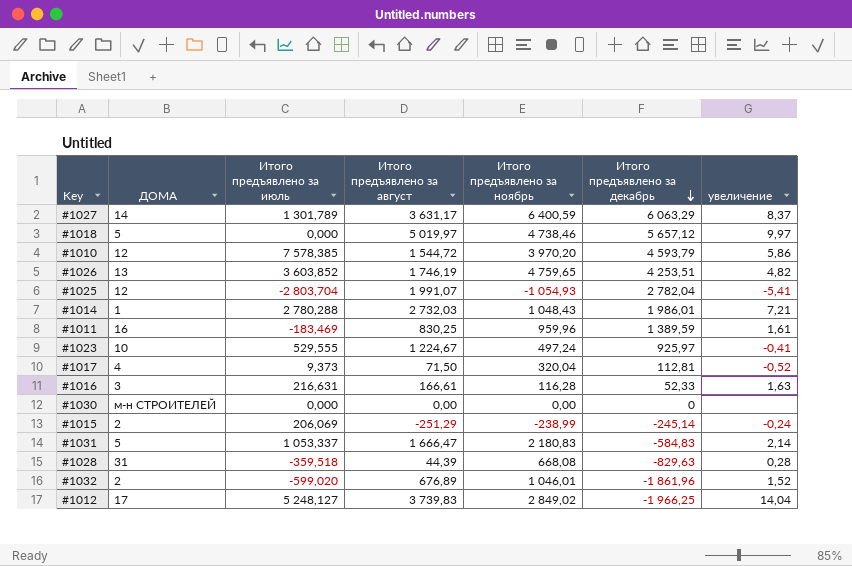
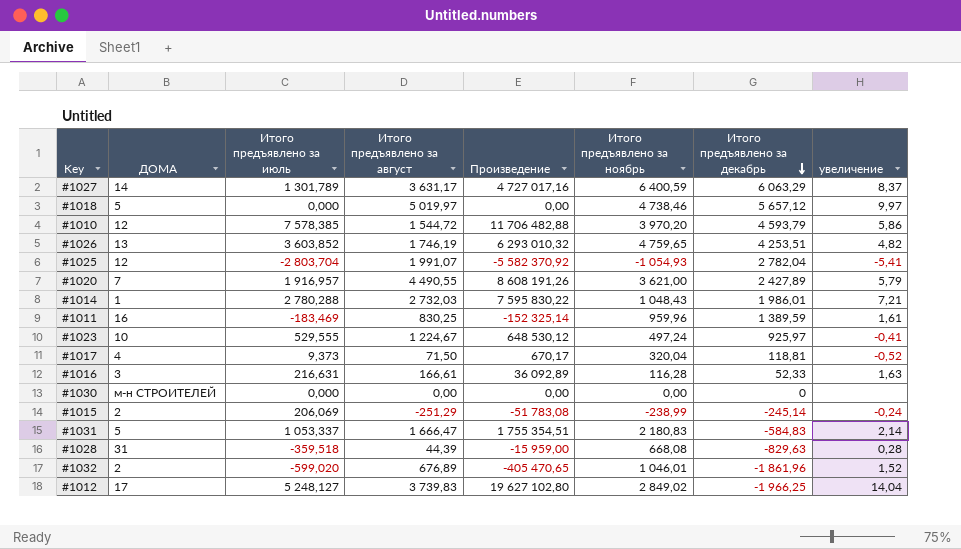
column Произведение | formula: none -> [Итого предъявлено за июль] * [Итого предъявлено за август]
row #1020: none -> 7 | 1 916,957 | 4 490,55 | 8 608 191,26 | 3 621,00 | 2 427,89 | 5,79
#1017 | Итого предъявлено за декабрь: 112,81 -> 118,81

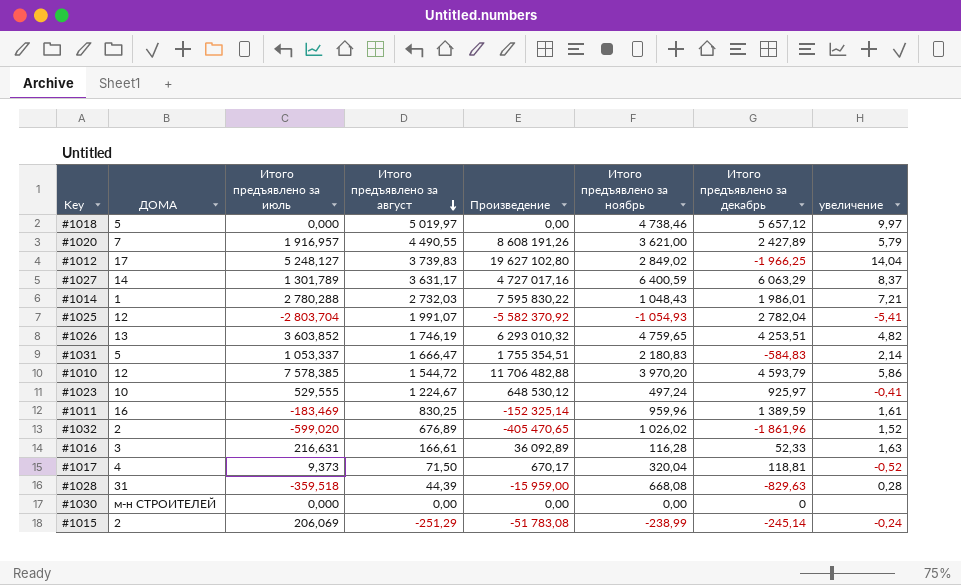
row order: Итого предъявлено за декабрь descending -> Итого предъявлено за август descending
#1032 | Итого предъявлено за ноябрь: 1 046,01 -> 1 026,02

